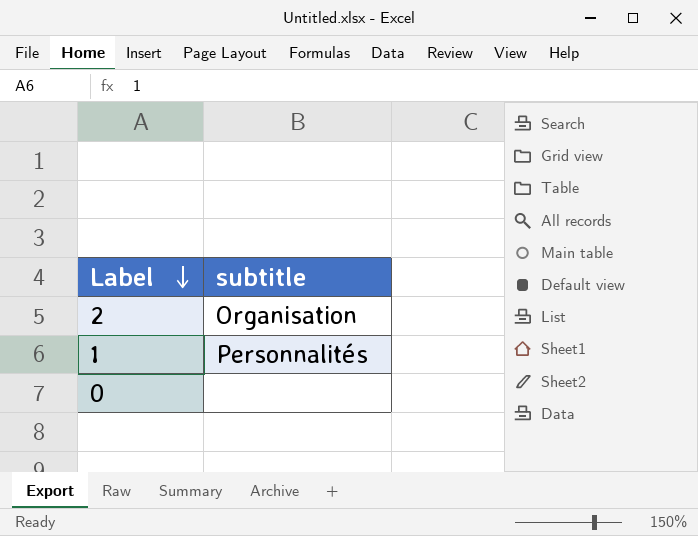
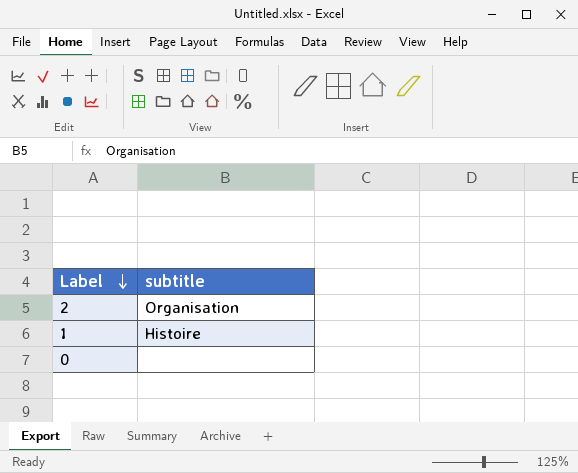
1 | subtitle: Personnalités -> Histoire

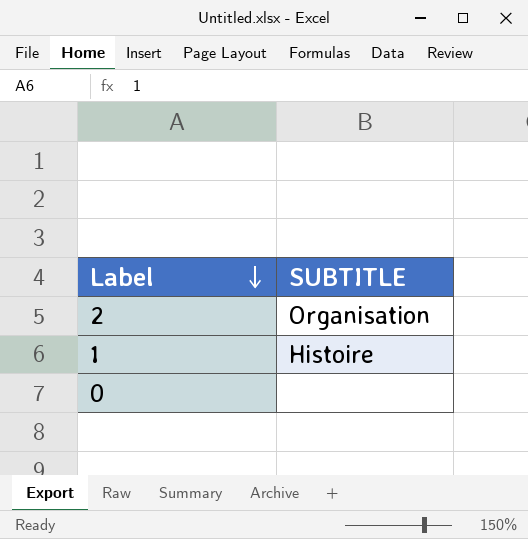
column name: subtitle -> SUBTITLE

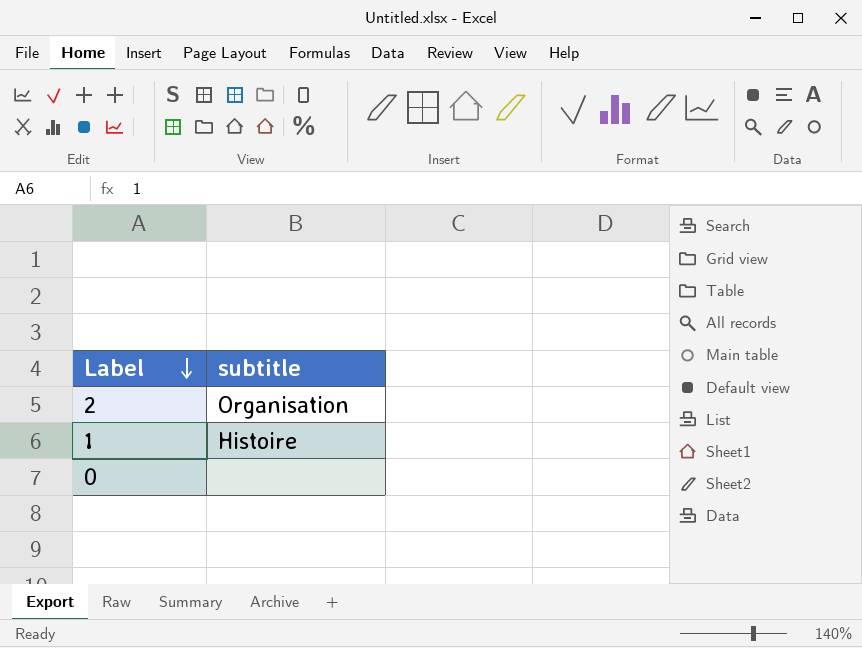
column name: SUBTITLE -> subtitle

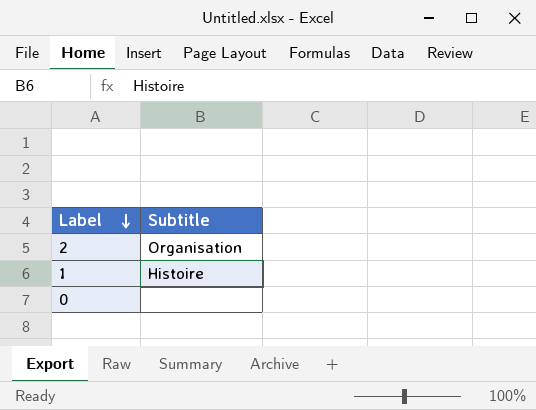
column name: subtitle -> Subtitle

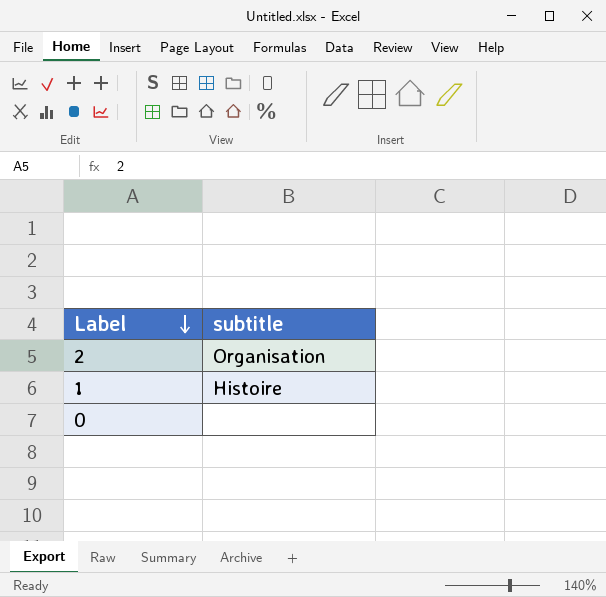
column name: Subtitle -> subtitle

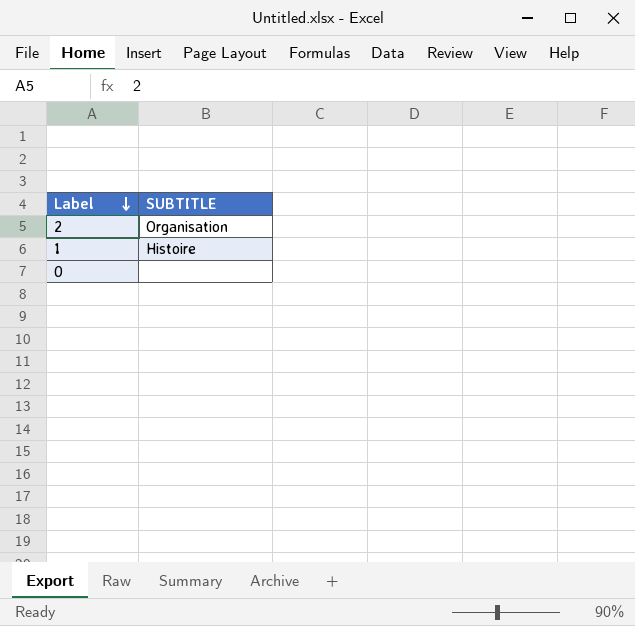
column name: subtitle -> SUBTITLE

